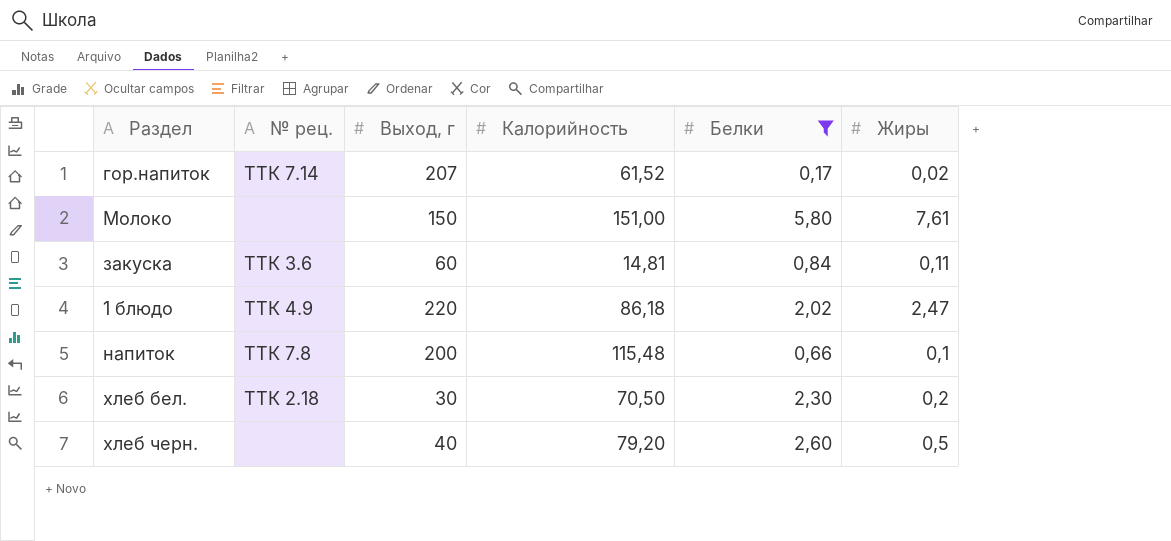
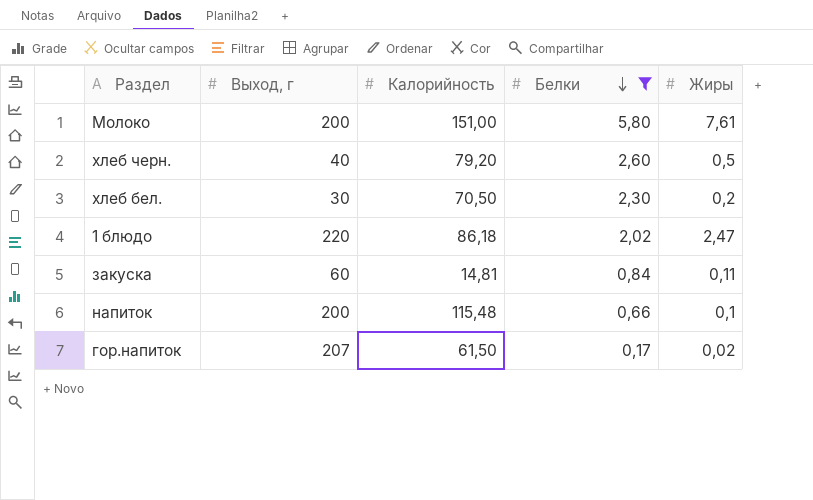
row order: none -> Белки descending
column № рец. | position: 2 -> none
Молоко | Выход, г: 150 -> 200
гор.напиток | Калорийность: 61,52 -> 61,50

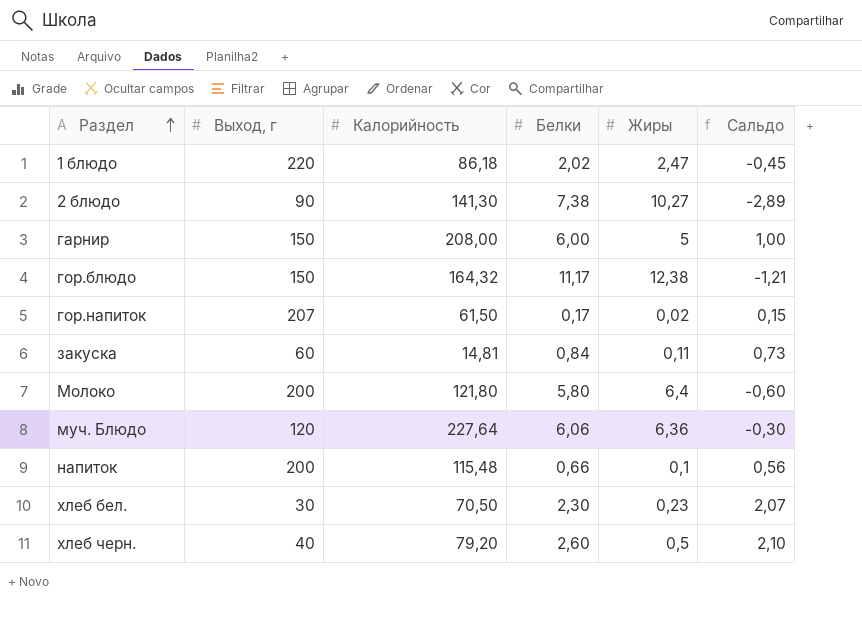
filter: Белки <= 5,80 -> none
row order: Белки descending -> Раздел ascending
column Сальдо | formula: none -> [Белки] - [Жиры]
Молоко | Калорийность: 151,00 -> 121,80
Молоко | Жиры: 7,61 -> 6,4
хлеб бел. | Жиры: 0,2 -> 0,23

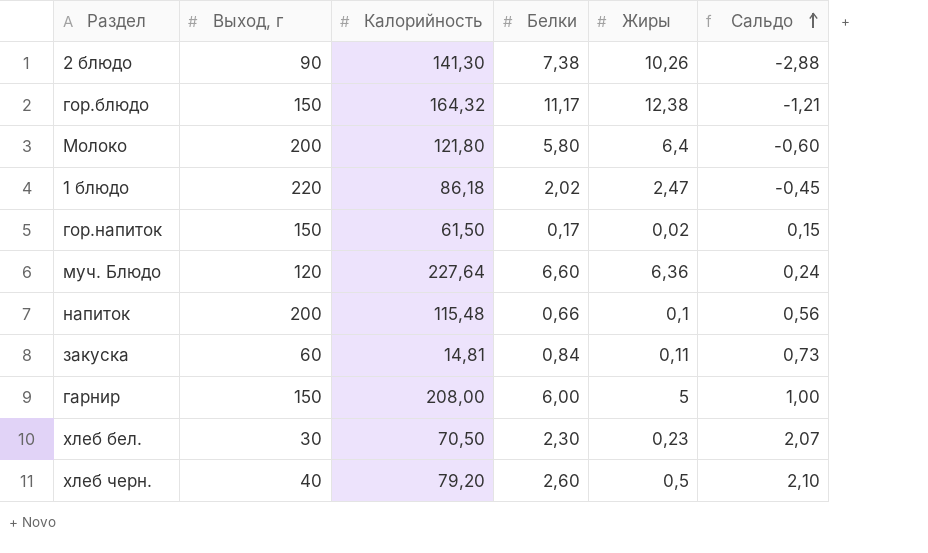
row order: Раздел ascending -> Сальдо ascending
2 блюдо | Жиры: 10,27 -> 10,26
2 блюдо | Сальдо: -2,89 -> -2,88
гор.напиток | Выход, г: 207 -> 150
муч. Блюдо | Белки: 6,06 -> 6,60
муч. Блюдо | Сальдо: -0,30 -> 0,24

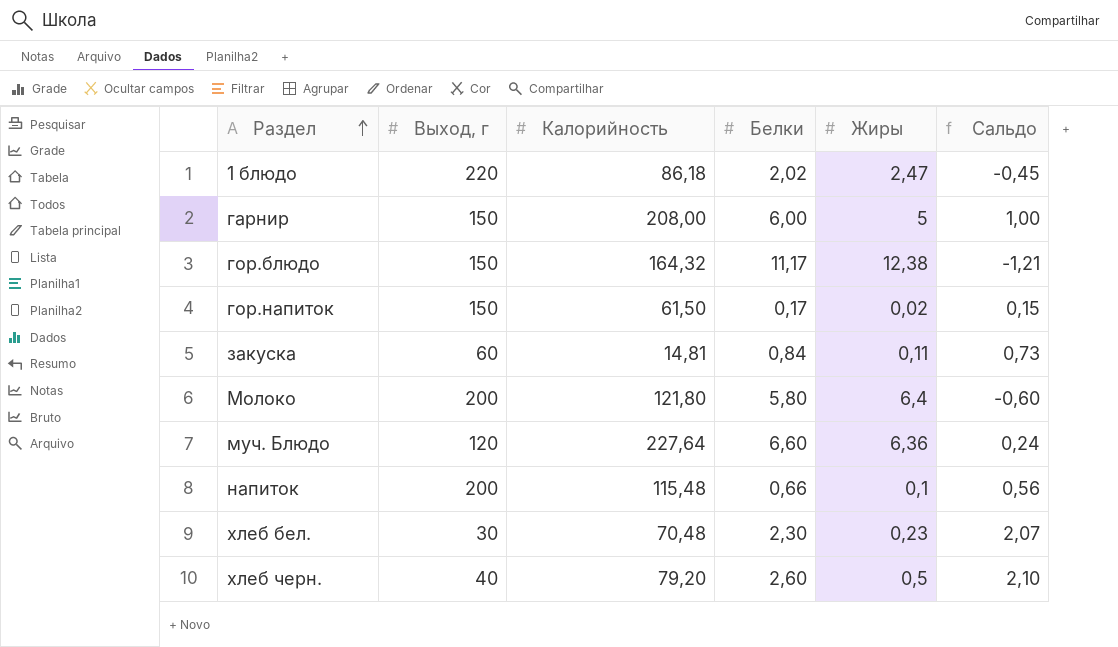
row order: Сальдо ascending -> Раздел ascending
row 2 блюдо: 90 | 141,30 | 7,38 | 10,26 | -2,88 -> none
хлеб бел. | Калорийность: 70,50 -> 70,48

